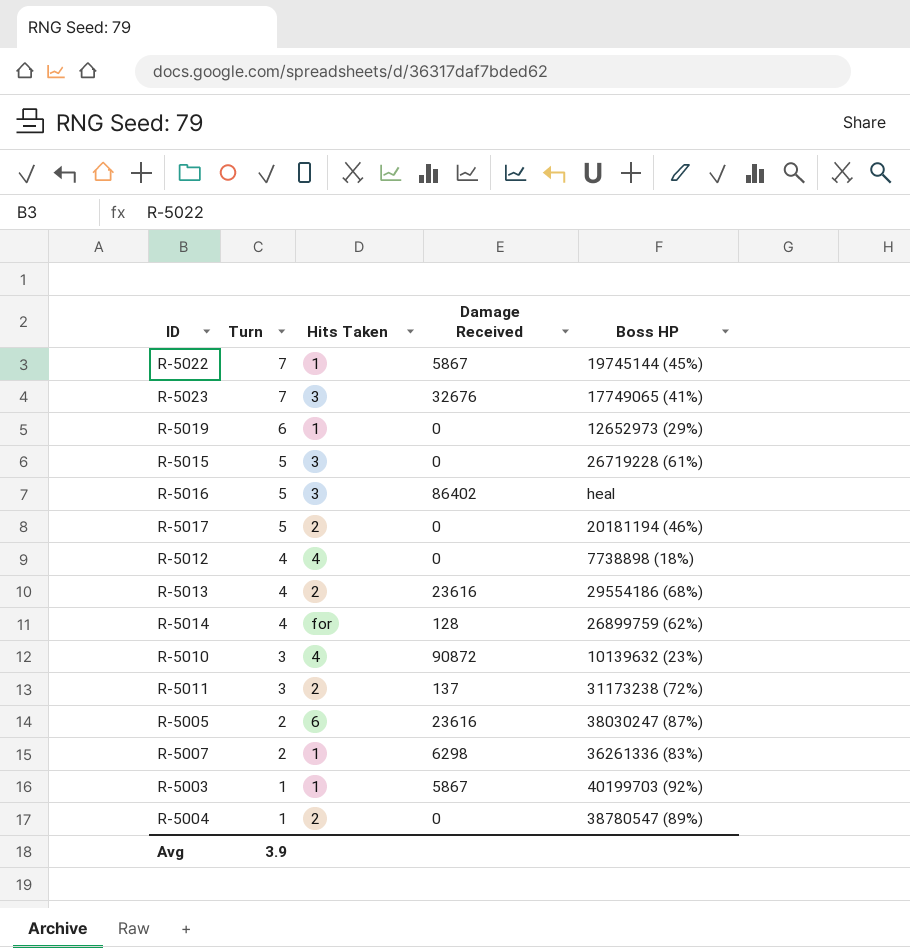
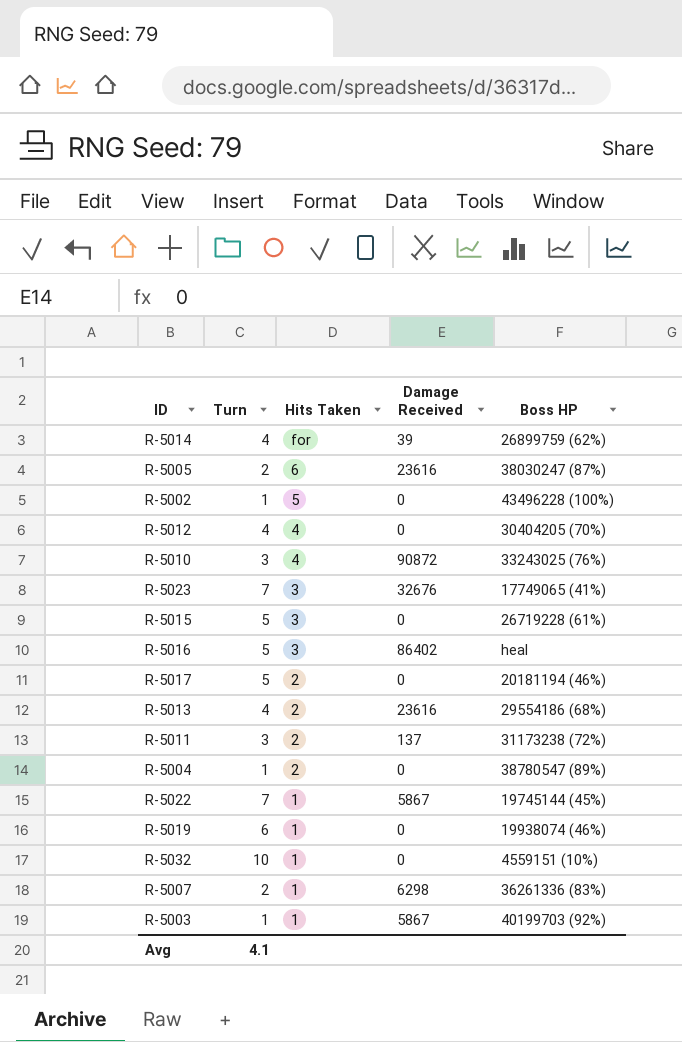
row order: Turn descending -> Hits Taken descending
R-5014 | Damage Received: 128 -> 39
row R-5002: none -> 1 | 5 | 0 | 43496228 (100%)
R-5012 | Boss HP: 7738898 (18%) -> 30404205 (70%)
R-5010 | Boss HP: 10139632 (23%) -> 33243025 (76%)
R-5019 | Boss HP: 12652973 (29%) -> 19938074 (46%)
row R-5032: none -> 10 | 1 | 0 | 4559151 (10%)
Avg | Turn: 3.9 -> 4.1

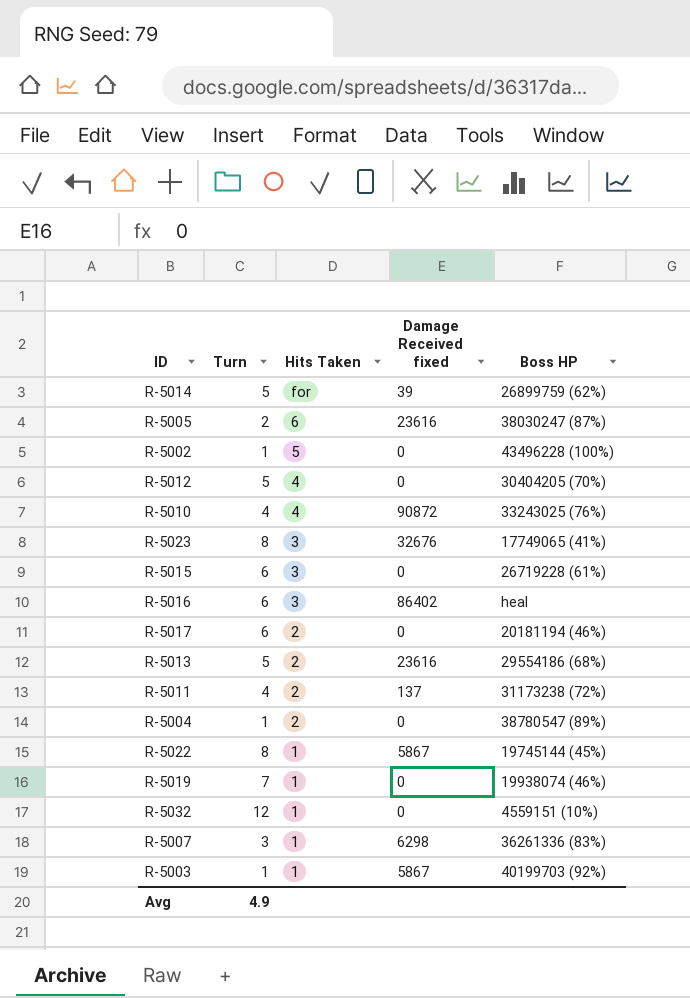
column name: Damage Received -> Damage Received fixed
R-5014 | Turn: 4 -> 5
R-5012 | Turn: 4 -> 5
R-5010 | Turn: 3 -> 4
R-5023 | Turn: 7 -> 8
R-5015 | Turn: 5 -> 6
R-5016 | Turn: 5 -> 6
R-5017 | Turn: 5 -> 6
R-5013 | Turn: 4 -> 5
R-5011 | Turn: 3 -> 4
R-5022 | Turn: 7 -> 8
R-5019 | Turn: 6 -> 7
R-5032 | Turn: 10 -> 12
R-5007 | Turn: 2 -> 3
Avg | Turn: 4.1 -> 4.9

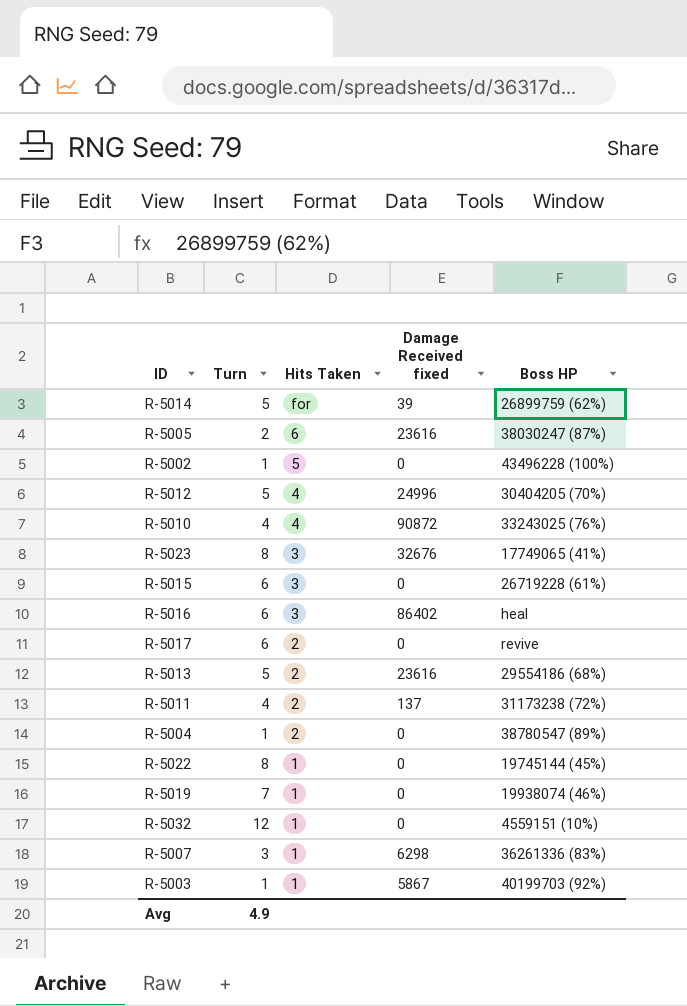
R-5012 | Damage Received fixed: 0 -> 24996
R-5017 | Boss HP: 20181194 (46%) -> revive
R-5022 | Damage Received fixed: 5867 -> 0

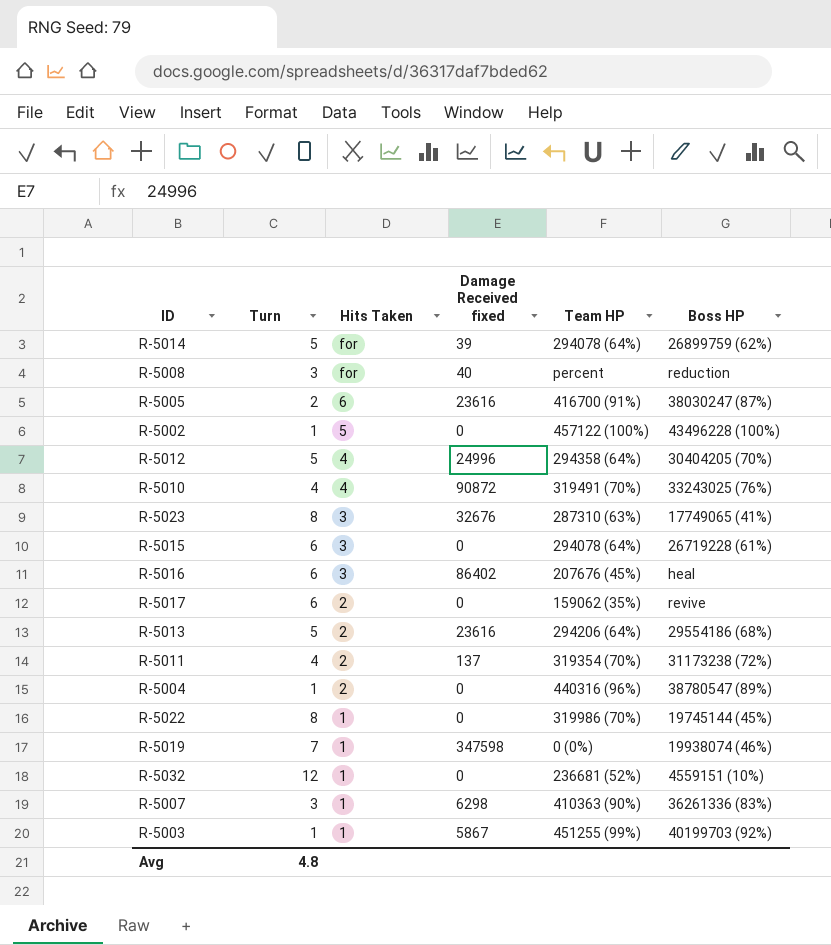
column Team HP | position: none -> 5
row R-5008: none -> 3 | for | 40 | percent | reduction
R-5019 | Damage Received fixed: 0 -> 347598
Avg | Turn: 4.9 -> 4.8

